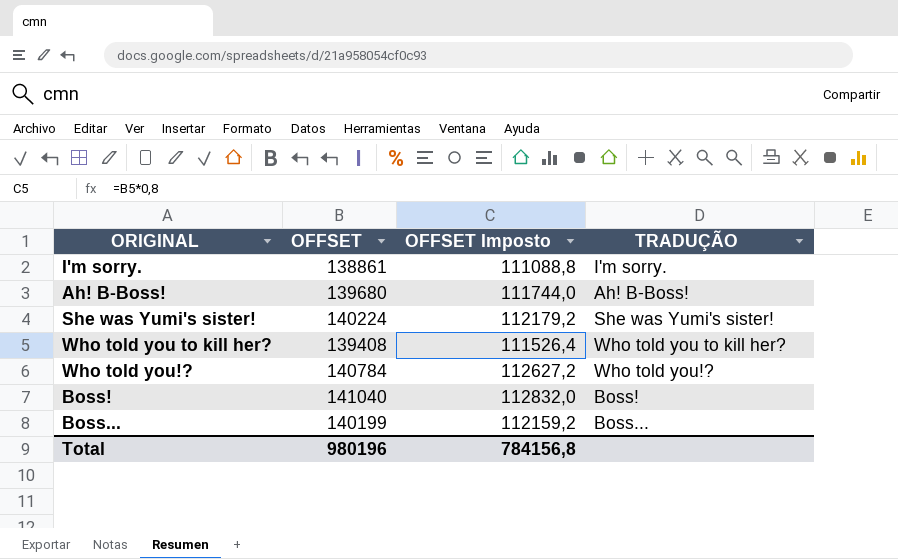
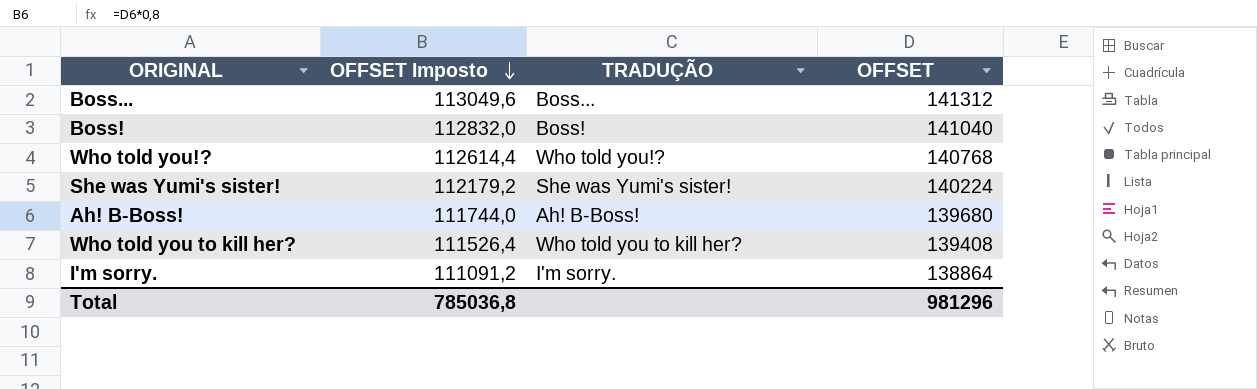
row order: none -> OFFSET Imposto descending
column OFFSET | position: 2 -> 4
Boss... | OFFSET Imposto: 112159,2 -> 113049,6
Boss... | OFFSET: 140199 -> 141312
Who told you!? | OFFSET Imposto: 112627,2 -> 112614,4
Who told you!? | OFFSET: 140784 -> 140768
I'm sorry. | OFFSET Imposto: 111088,8 -> 111091,2
I'm sorry. | OFFSET: 138861 -> 138864
Total | OFFSET Imposto: 784156,8 -> 785036,8
Total | OFFSET: 980196 -> 981296

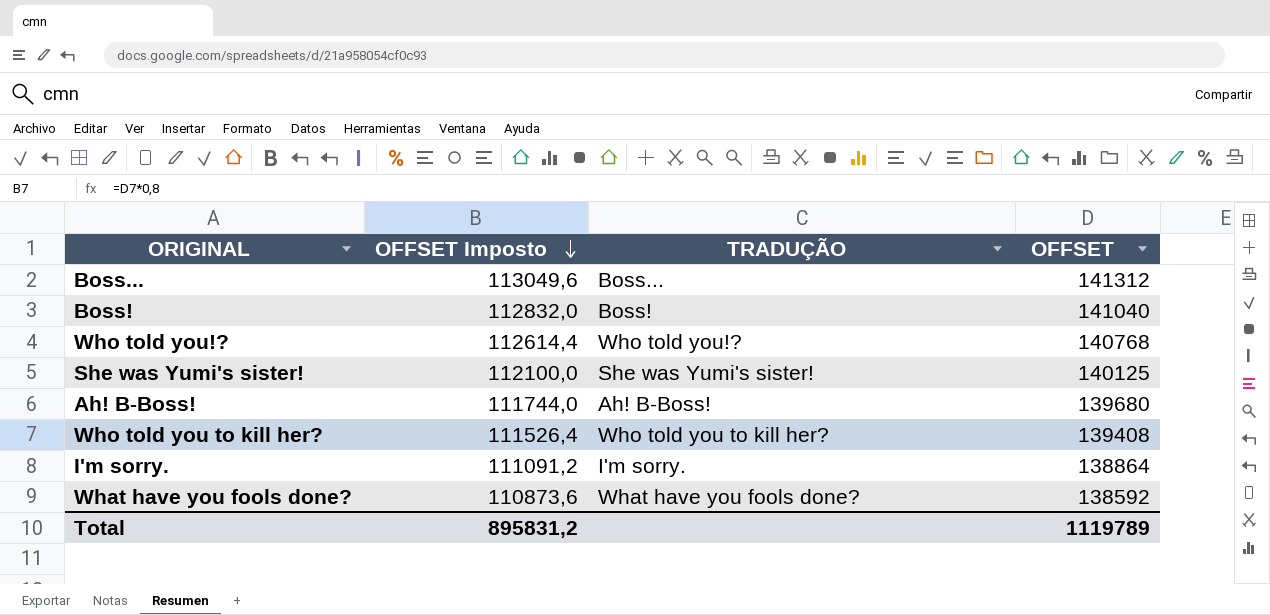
She was Yumi's sister! | OFFSET Imposto: 112179,2 -> 112100,0
She was Yumi's sister! | OFFSET: 140224 -> 140125
row What have you fools done?: none -> 110873,6 | What have you fools done? | 138592
Total | OFFSET Imposto: 785036,8 -> 895831,2
Total | OFFSET: 981296 -> 1119789

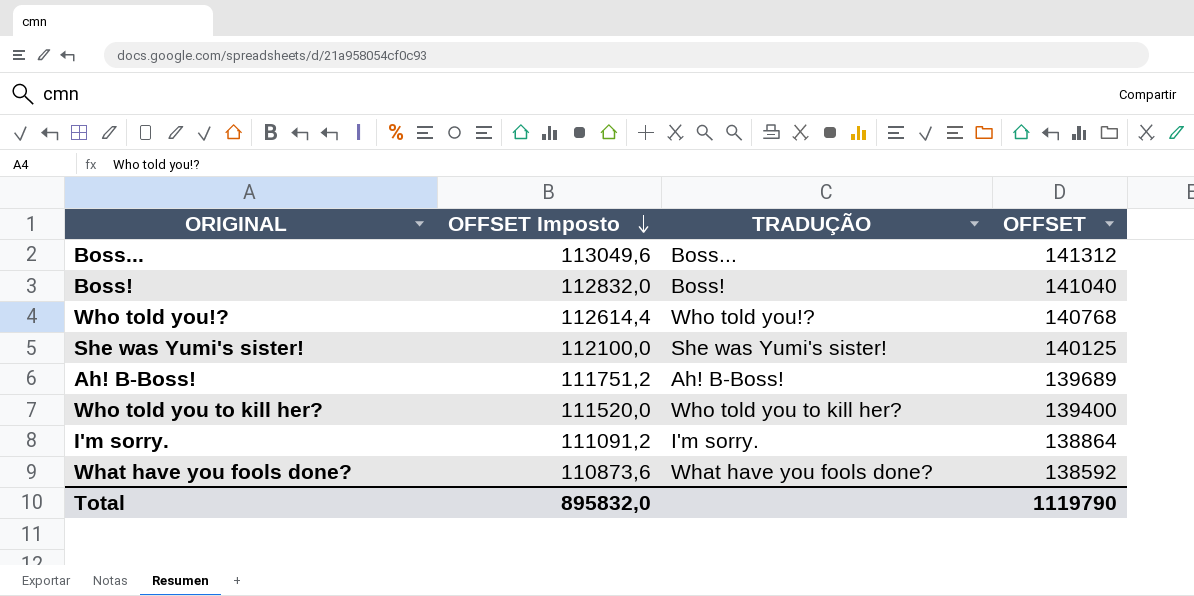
Ah! B-Boss! | OFFSET Imposto: 111744,0 -> 111751,2
Ah! B-Boss! | OFFSET: 139680 -> 139689
Who told you to kill her? | OFFSET Imposto: 111526,4 -> 111520,0
Who told you to kill her? | OFFSET: 139408 -> 139400
Total | OFFSET Imposto: 895831,2 -> 895832,0
Total | OFFSET: 1119789 -> 1119790

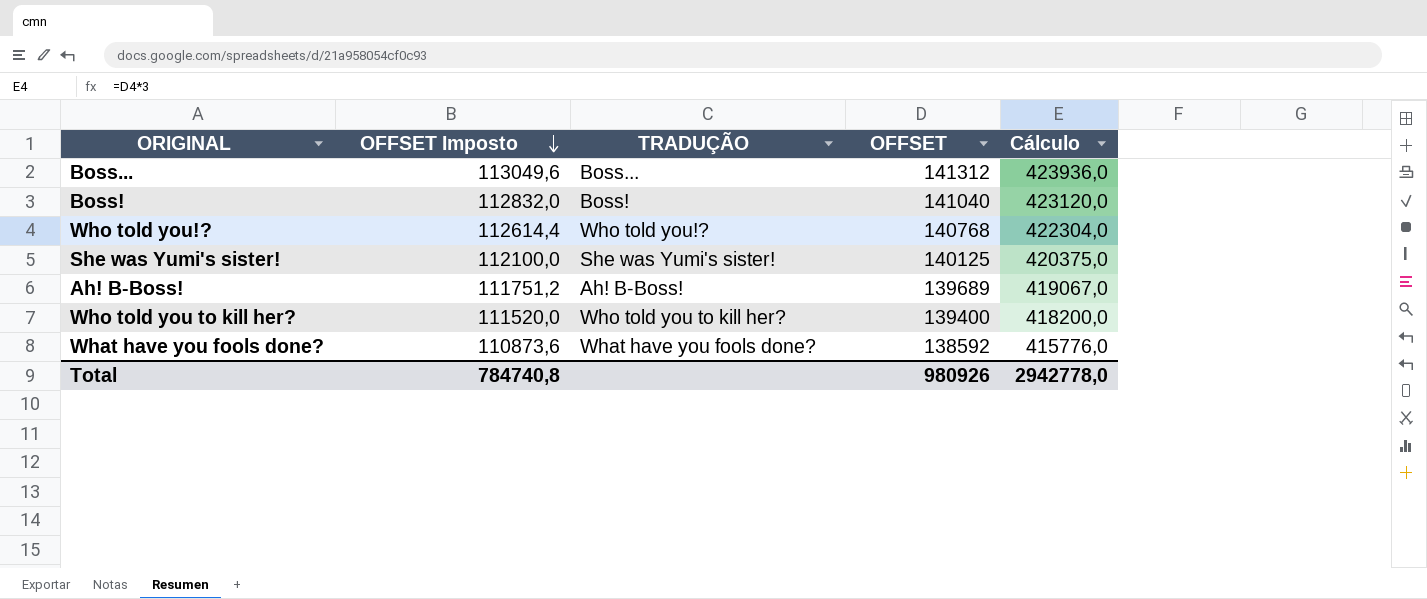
column Cálculo | formula: none -> [OFFSET] * 3
row I'm sorry.: 111091,2 | I'm sorry. | 138864 -> none
Total | OFFSET Imposto: 895832,0 -> 784740,8
Total | OFFSET: 1119790 -> 980926

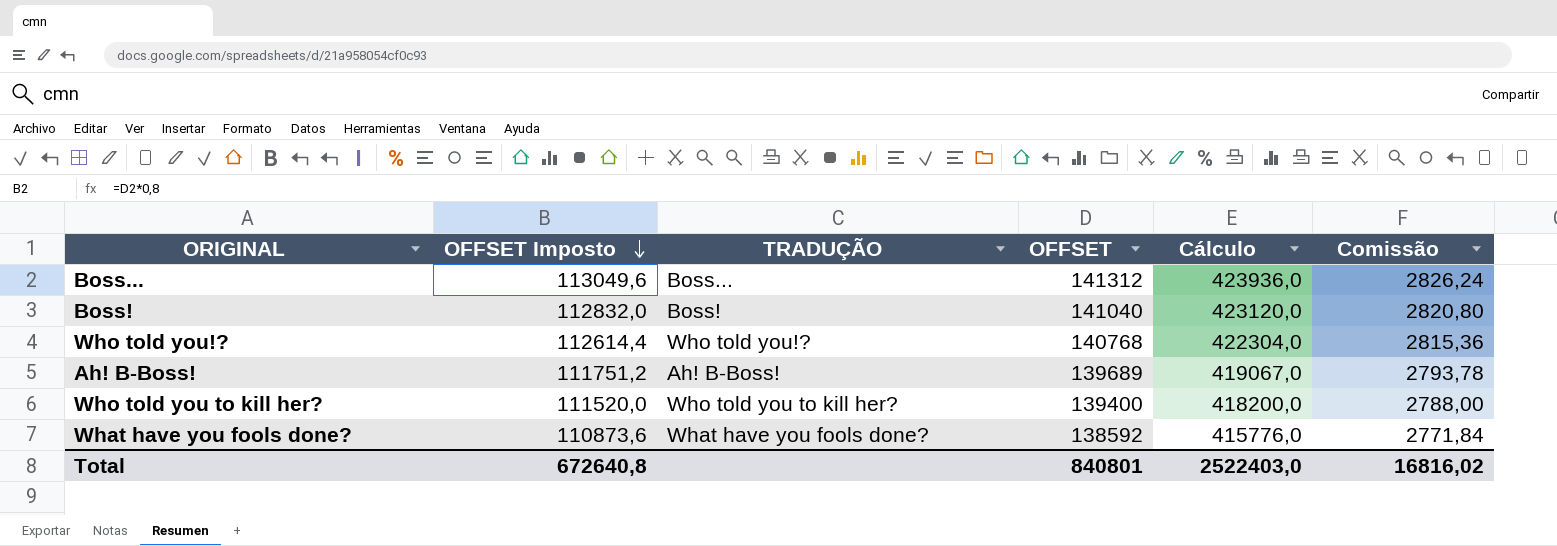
column Comissão | formula: none -> [OFFSET] * 0,02
row She was Yumi's sister!: 112100,0 | She was Yumi's sister! | 140125 | 420375,0 -> none
Total | OFFSET Imposto: 784740,8 -> 672640,8
Total | OFFSET: 980926 -> 840801
Total | Cálculo: 2942778,0 -> 2522403,0

